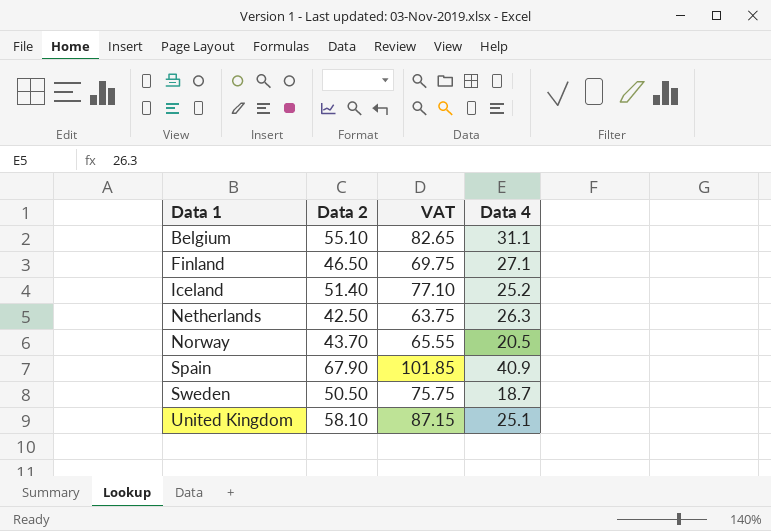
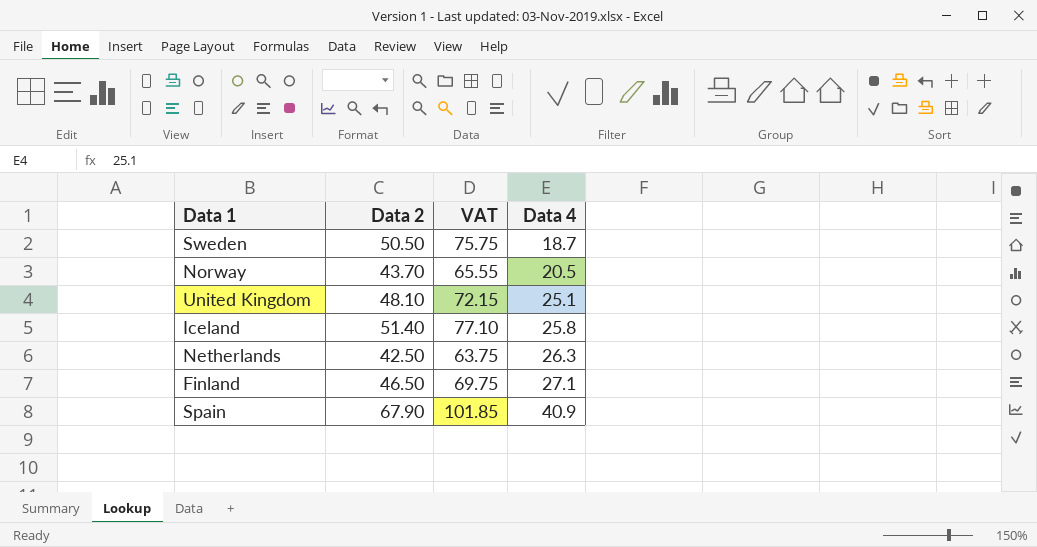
row order: Data 1 ascending -> Data 4 ascending
row Belgium: 55.10 | 82.65 | 31.1 -> none
United Kingdom | Data 2: 58.10 -> 48.10
United Kingdom | VAT: 87.15 -> 72.15
Iceland | Data 4: 25.2 -> 25.8

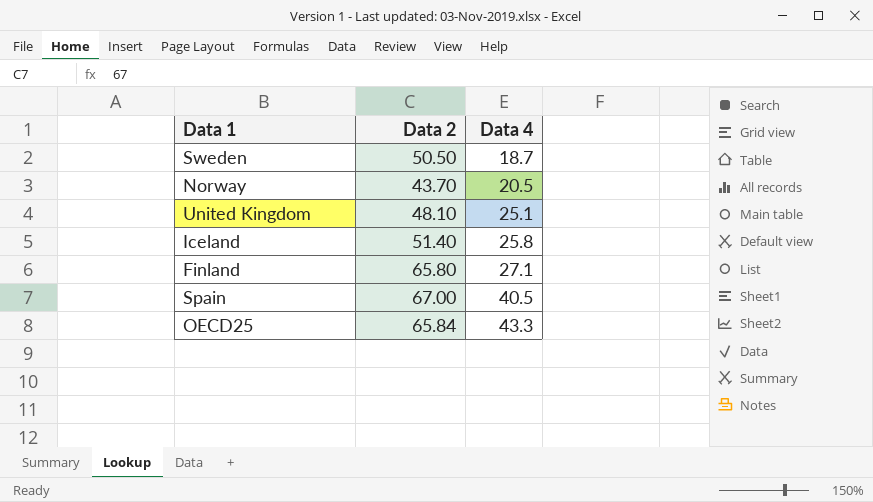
column VAT | formula: [Data 2] * 1.5 -> none
row Netherlands: 42.50 | 63.75 | 26.3 -> none
Finland | Data 2: 46.50 -> 65.80
Spain | Data 2: 67.90 -> 67.00
Spain | Data 4: 40.9 -> 40.5
row OECD25: none -> 65.84 | 43.3

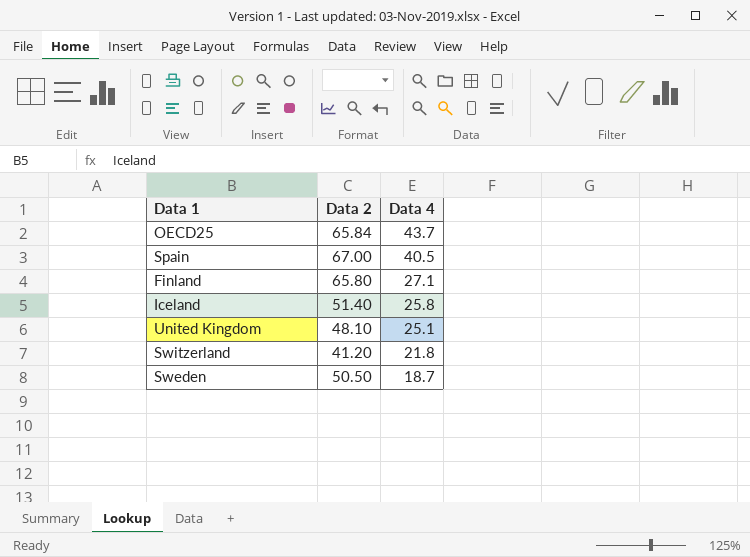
row order: Data 4 ascending -> Data 4 descending
row Norway: 43.70 | 20.5 -> none
OECD25 | Data 4: 43.3 -> 43.7
row Switzerland: none -> 41.20 | 21.8

